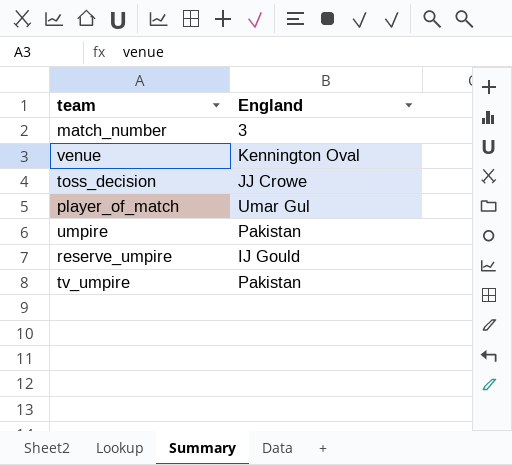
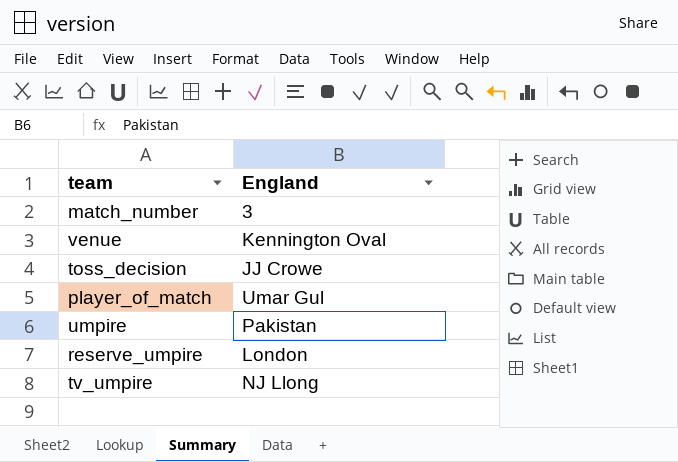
reserve_umpire | England: IJ Gould -> London
tv_umpire | England: Pakistan -> NJ Llong

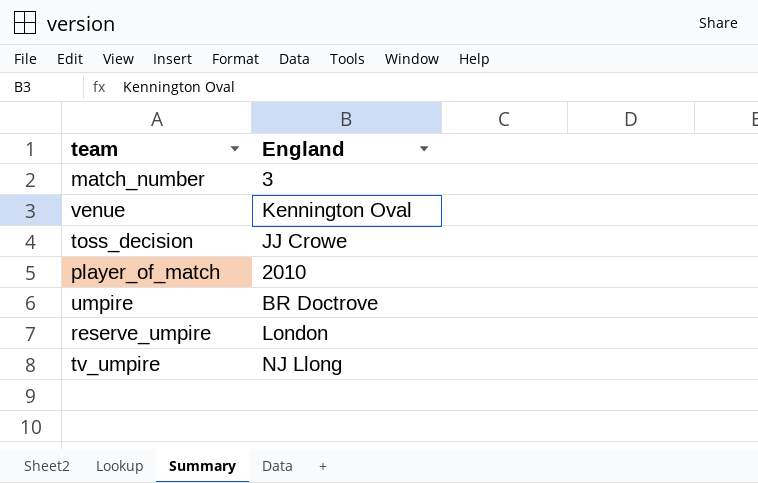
player_of_match | England: Umar Gul -> 2010
umpire | England: Pakistan -> BR Doctrove

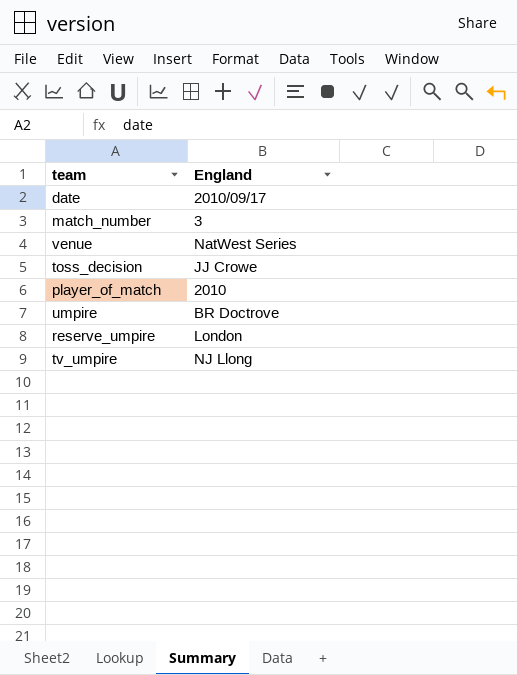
row date: none -> 2010/09/17
venue | England: Kennington Oval -> NatWest Series

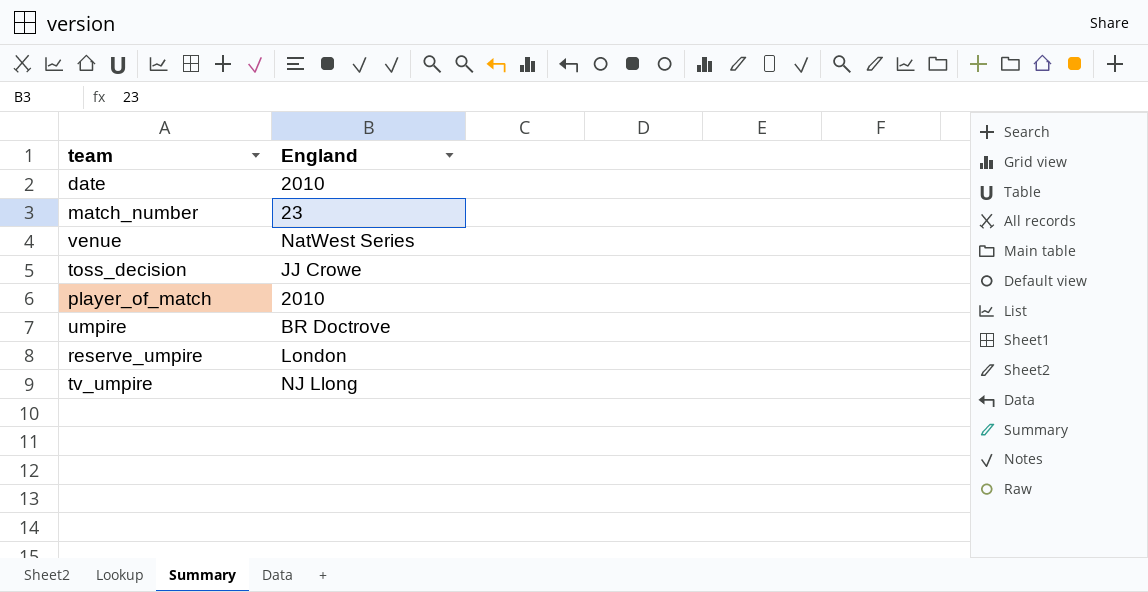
date | England: 2010/09/17 -> 2010
match_number | England: 3 -> 23

